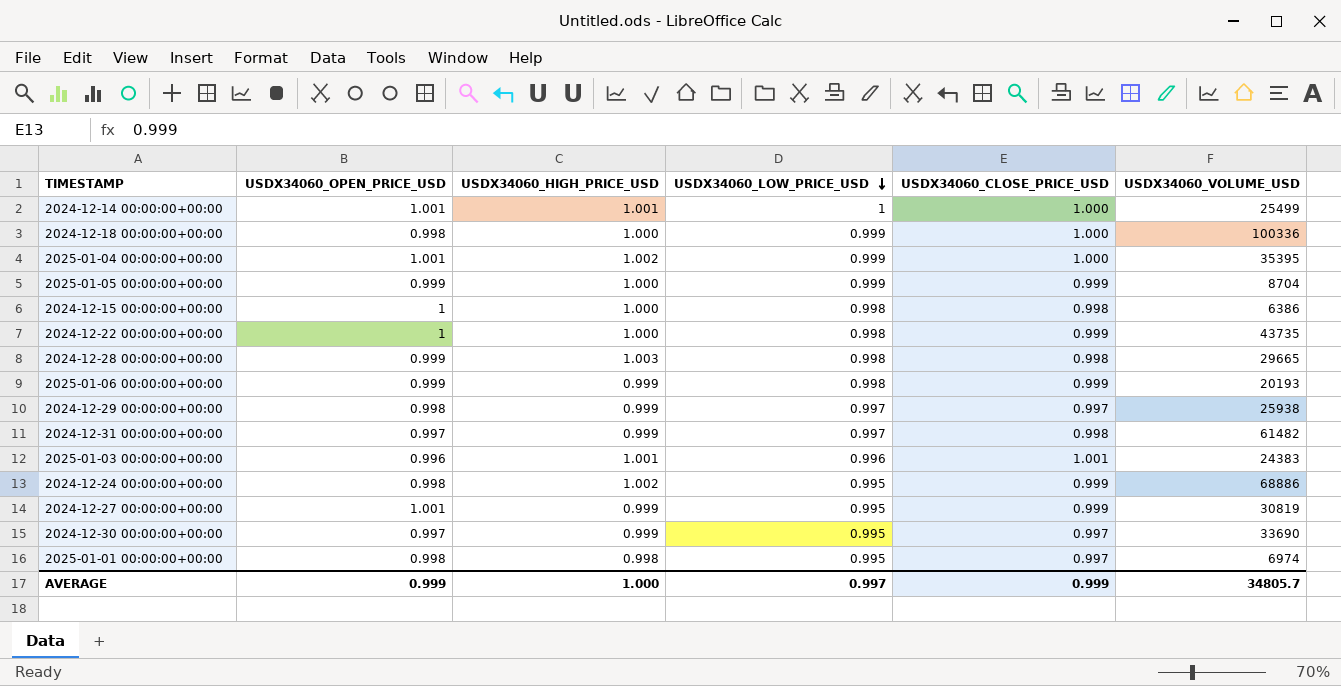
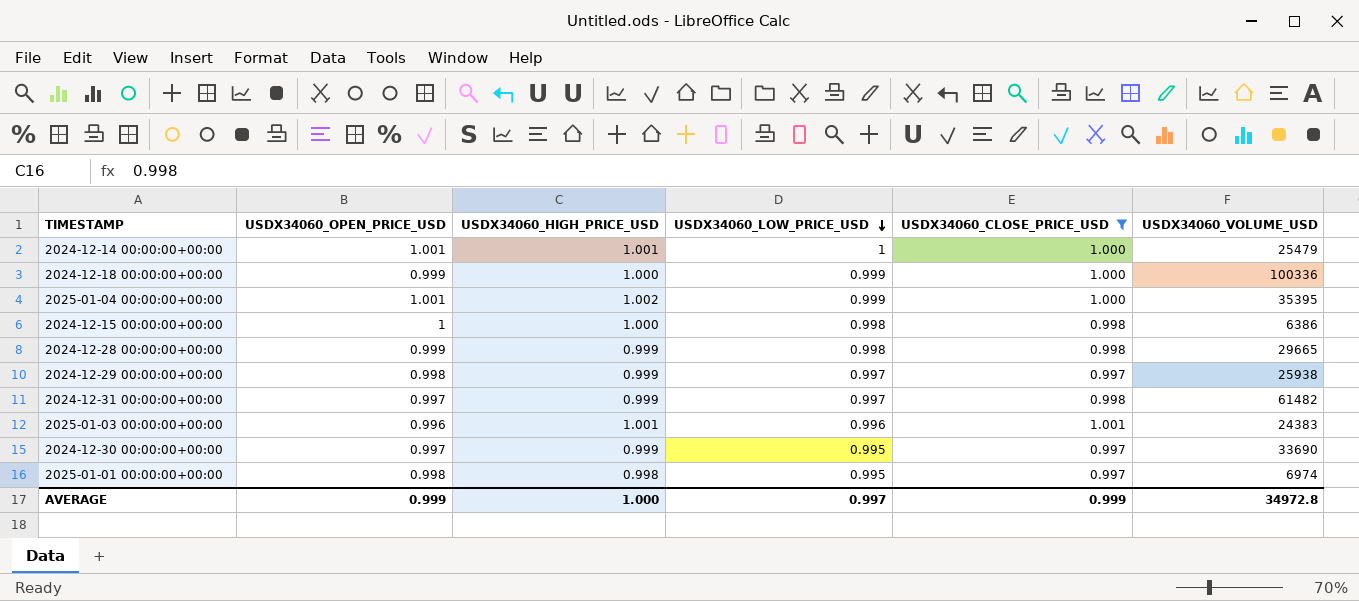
filter: none -> USDX34060_CLOSE_PRICE_USD != 0.999
2024-12-14 00:00:00+00:00 | USDX34060_VOLUME_USD: 25499 -> 25479
2024-12-18 00:00:00+00:00 | USDX34060_OPEN_PRICE_USD: 0.998 -> 0.999
2024-12-28 00:00:00+00:00 | USDX34060_HIGH_PRICE_USD: 1.003 -> 0.999
AVERAGE | USDX34060_VOLUME_USD: 34805.7 -> 34972.8

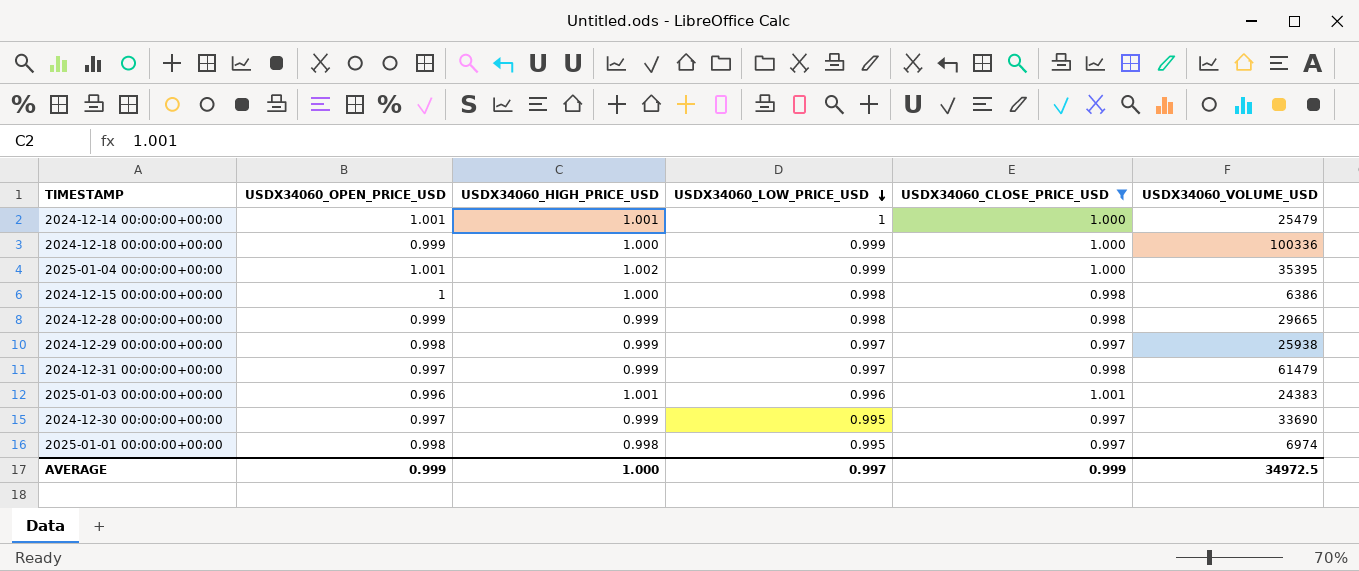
2024-12-31 00:00:00+00:00 | USDX34060_VOLUME_USD: 61482 -> 61479
AVERAGE | USDX34060_VOLUME_USD: 34972.8 -> 34972.5

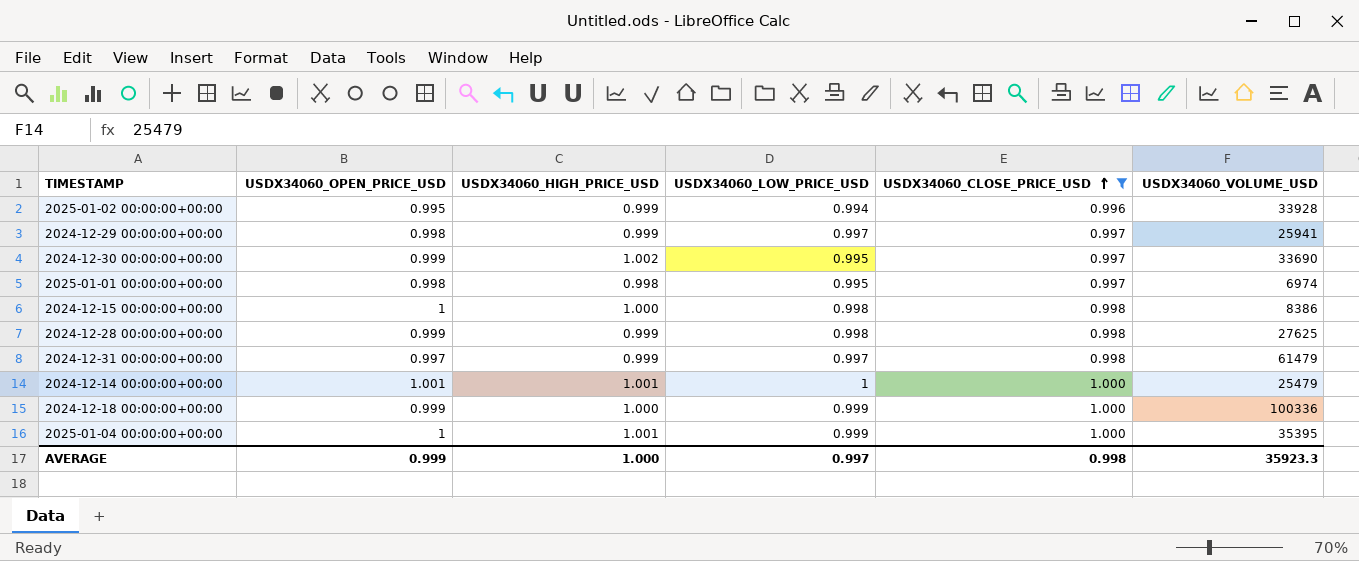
row order: USDX34060_LOW_PRICE_USD descending -> USDX34060_CLOSE_PRICE_USD ascending
row 2025-01-03 00:00:00+00:00: 0.996 | 1.001 | 0.996 | 1.001 | 24383 -> none
row 2025-01-02 00:00:00+00:00: none -> 0.995 | 0.999 | 0.994 | 0.996 | 33928
2024-12-29 00:00:00+00:00 | USDX34060_VOLUME_USD: 25938 -> 25941
2024-12-30 00:00:00+00:00 | USDX34060_OPEN_PRICE_USD: 0.997 -> 0.999
2024-12-30 00:00:00+00:00 | USDX34060_HIGH_PRICE_USD: 0.999 -> 1.002
2024-12-15 00:00:00+00:00 | USDX34060_VOLUME_USD: 6386 -> 8386
2024-12-28 00:00:00+00:00 | USDX34060_VOLUME_USD: 29665 -> 27625
2025-01-04 00:00:00+00:00 | USDX34060_OPEN_PRICE_USD: 1.001 -> 1
2025-01-04 00:00:00+00:00 | USDX34060_HIGH_PRICE_USD: 1.002 -> 1.001
AVERAGE | USDX34060_CLOSE_PRICE_USD: 0.999 -> 0.998
AVERAGE | USDX34060_VOLUME_USD: 34972.5 -> 35923.3

